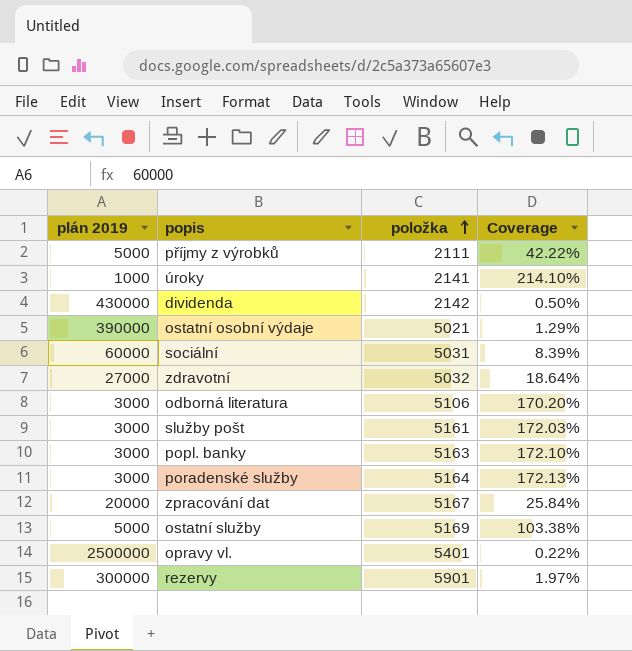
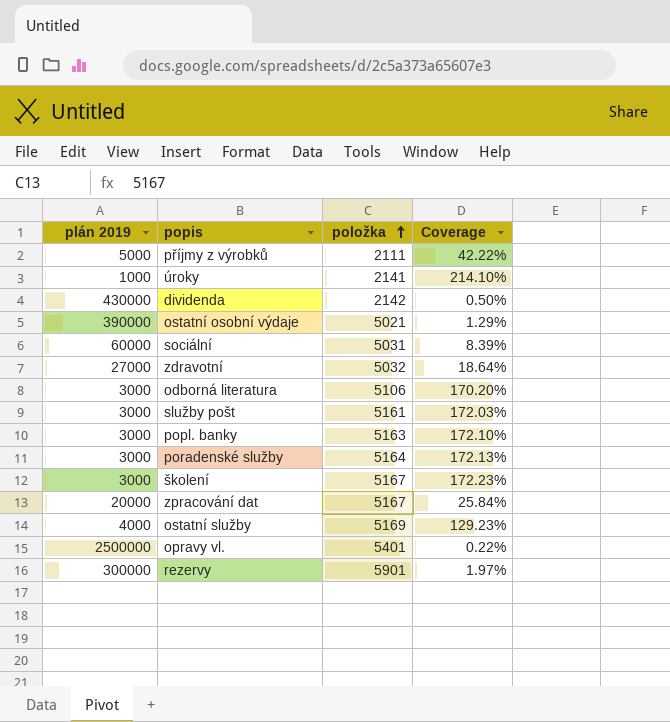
row školení: none -> 3000 | 5167 | 172.23%
ostatní služby | plán 2019: 5000 -> 4000
ostatní služby | Coverage: 103.38% -> 129.23%

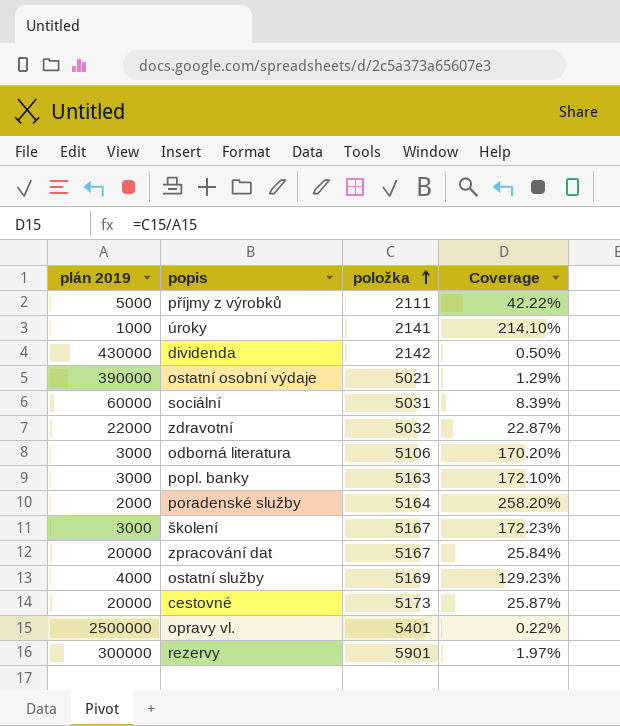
row služby pošt: 3000 | 5161 | 172.03% -> none
zdravotní | plán 2019: 27000 -> 22000
zdravotní | Coverage: 18.64% -> 22.87%
poradenské služby | plán 2019: 3000 -> 2000
poradenské služby | Coverage: 172.13% -> 258.20%
row cestovné: none -> 20000 | 5173 | 25.87%

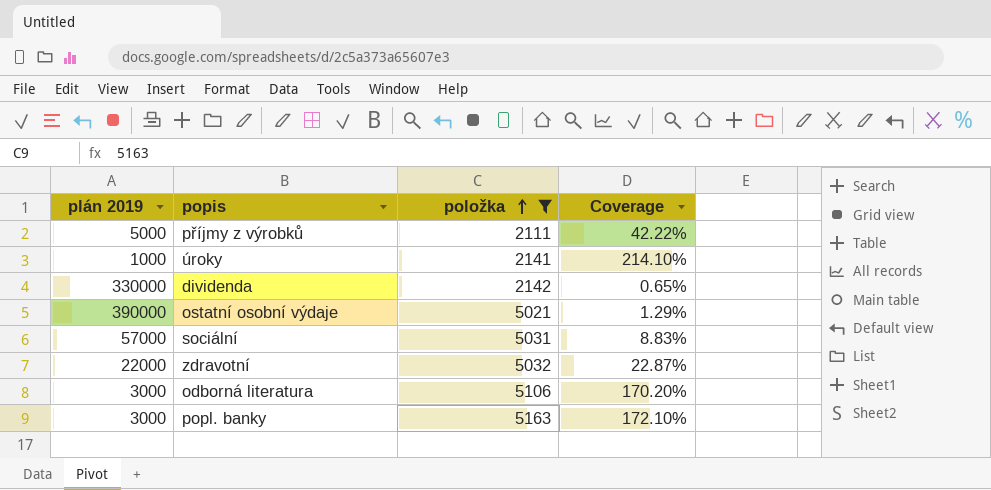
filter: none -> položka <= 5163
dividenda | plán 2019: 430000 -> 330000
dividenda | Coverage: 0.50% -> 0.65%
sociální | plán 2019: 60000 -> 57000
sociální | Coverage: 8.39% -> 8.83%

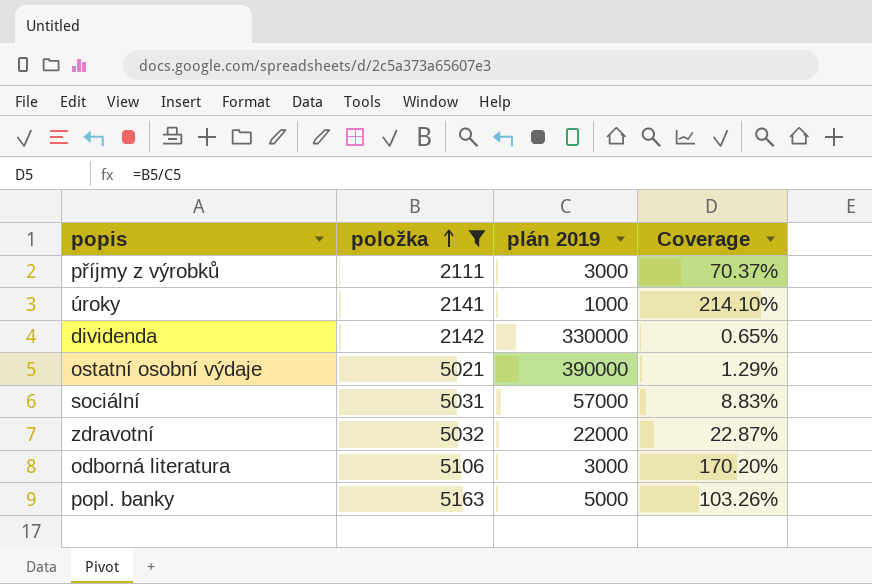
column plán 2019 | position: 1 -> 3
příjmy z výrobků | plán 2019: 5000 -> 3000
příjmy z výrobků | Coverage: 42.22% -> 70.37%
popl. banky | plán 2019: 3000 -> 5000
popl. banky | Coverage: 172.10% -> 103.26%

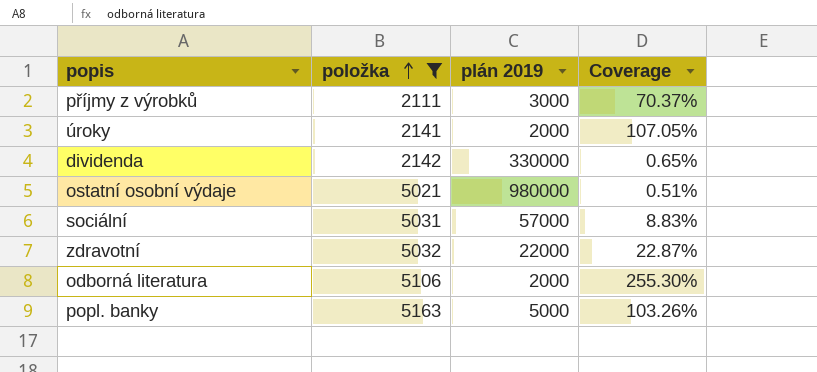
úroky | plán 2019: 1000 -> 2000
úroky | Coverage: 214.10% -> 107.05%
ostatní osobní výdaje | plán 2019: 390000 -> 980000
ostatní osobní výdaje | Coverage: 1.29% -> 0.51%
odborná literatura | plán 2019: 3000 -> 2000
odborná literatura | Coverage: 170.20% -> 255.30%

